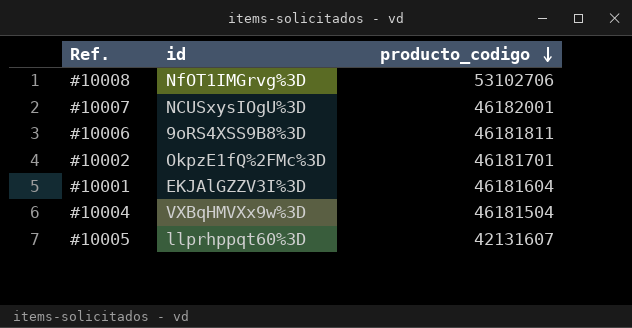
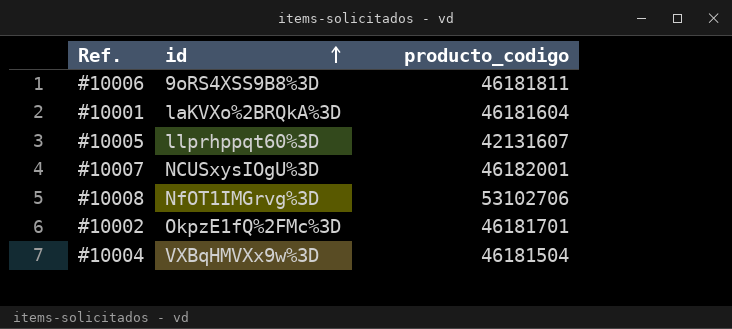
row order: producto_codigo descending -> id ascending
#10001 | id: EKJAlGZZV3I%3D -> laKVXo%2BRQkA%3D

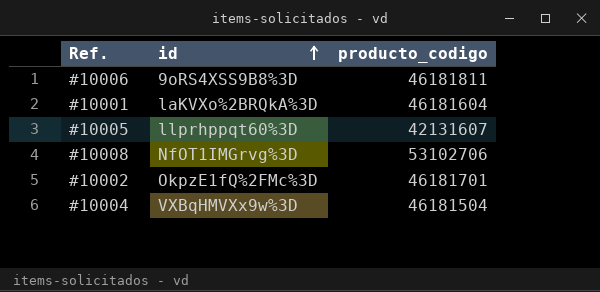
row #10007: NCUSxysIOgU%3D | 46182001 -> none

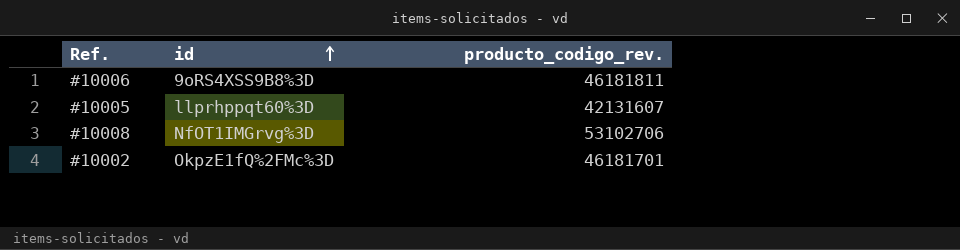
column name: producto_codigo -> producto_codigo_rev.
row #10001: laKVXo%2BRQkA%3D | 46181604 -> none
row #10004: VXBqHMVXx9w%3D | 46181504 -> none

